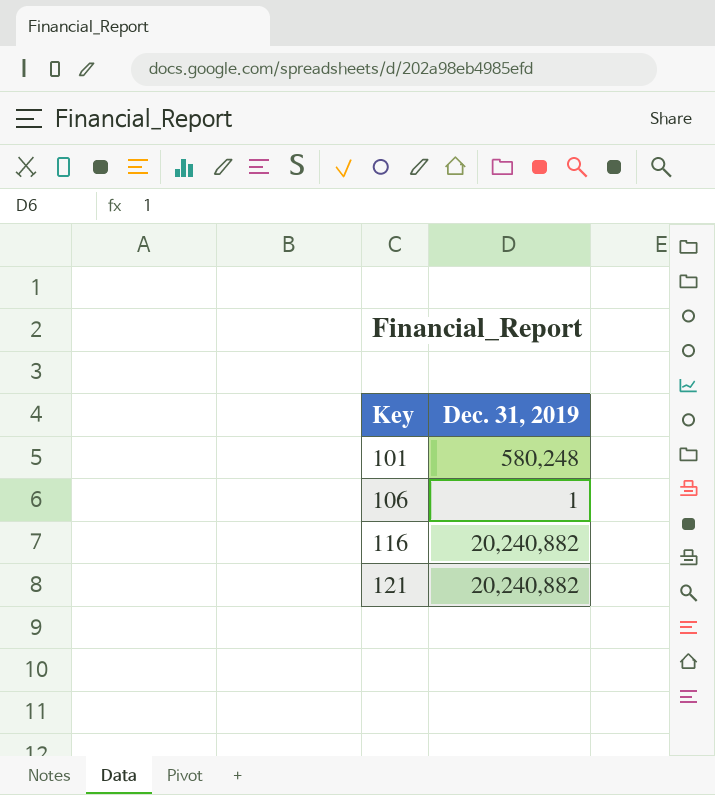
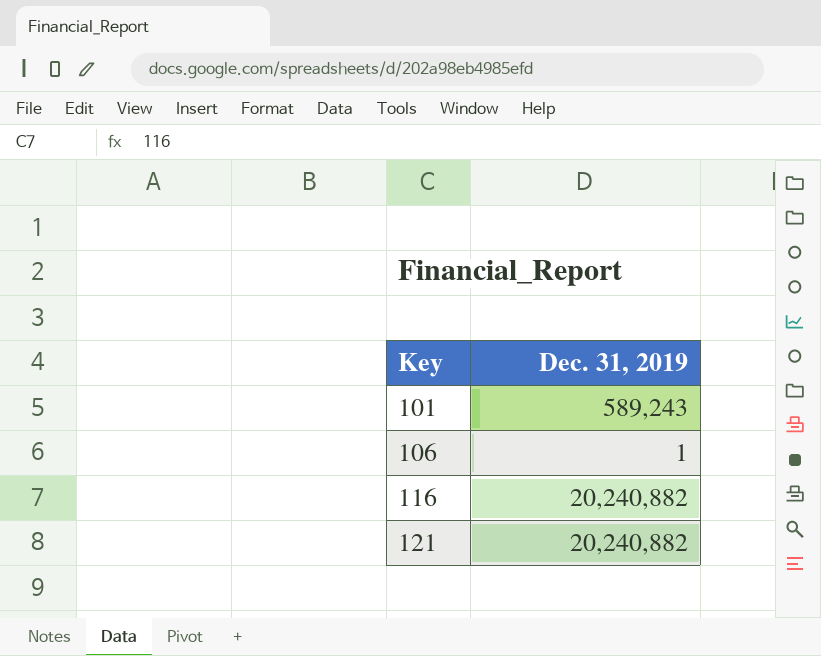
101 | Dec. 31, 2019: 580,248 -> 589,243

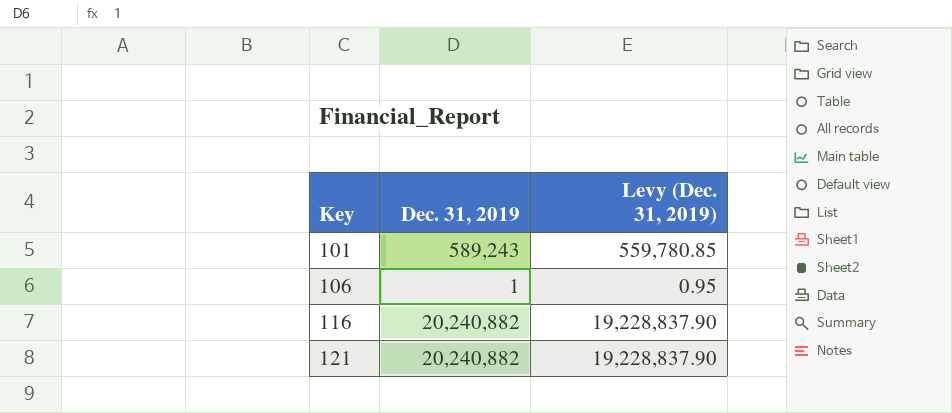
column Levy (Dec. 31, 2019) | formula: none -> [Dec. 31, 2019] * 0.95

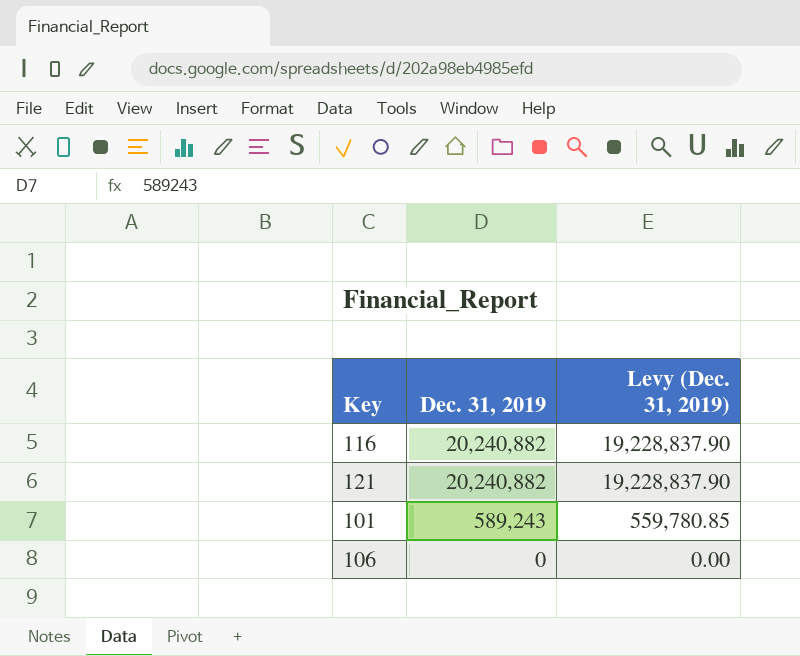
row order: Key ascending -> Dec. 31, 2019 descending
106 | Dec. 31, 2019: 1 -> 0
106 | Levy (Dec. 31, 2019): 0.95 -> 0.00

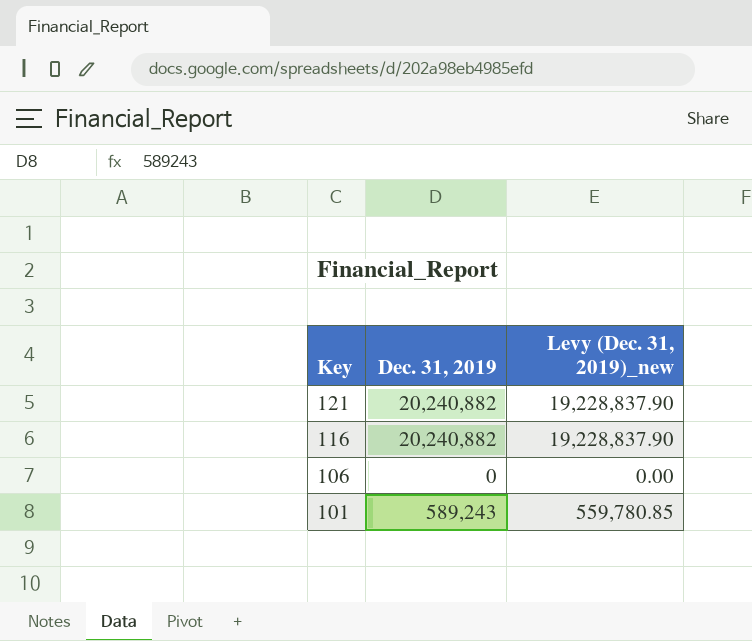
row order: Dec. 31, 2019 descending -> Key descending
column name: Levy (Dec. 31, 2019) -> Levy (Dec. 31, 2019)_new

